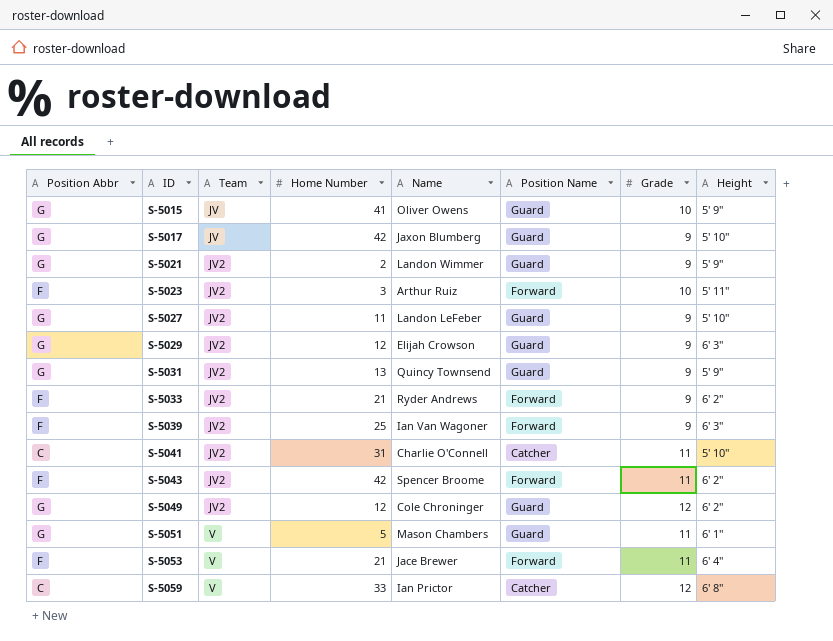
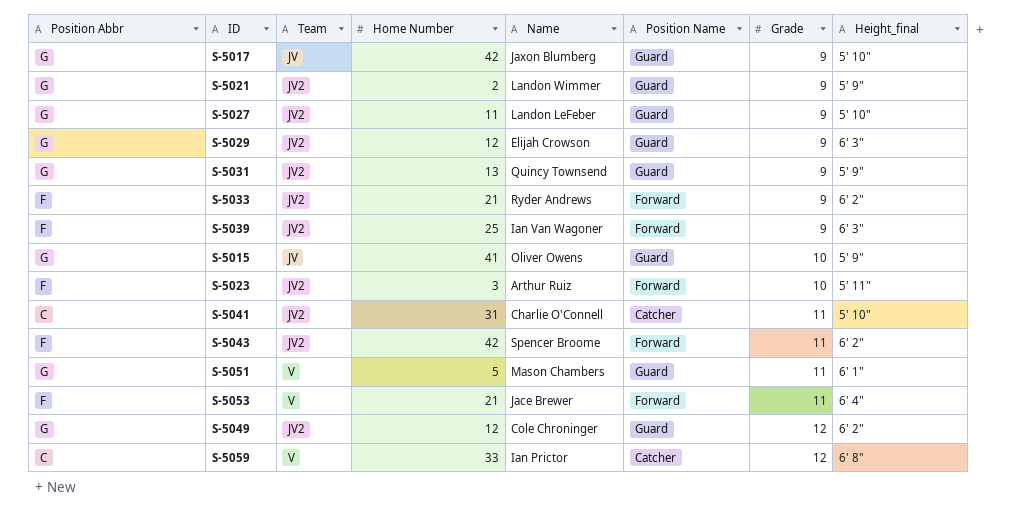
row order: ID ascending -> Grade ascending
column name: Height -> Height_final

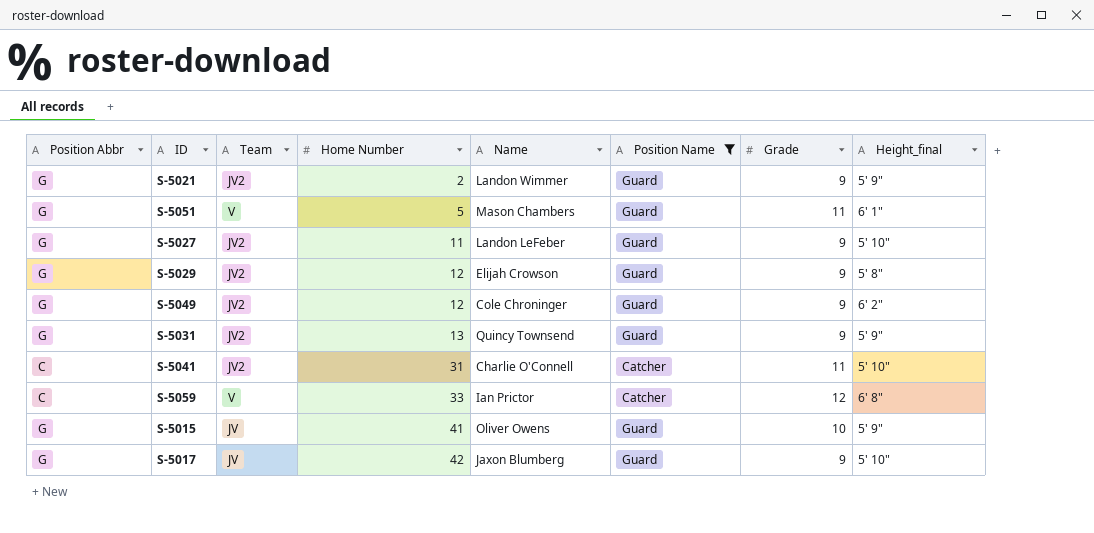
filter: none -> Position Name != Forward
row order: Grade ascending -> Home Number ascending
S-5029 | Height_final: 6' 3" -> 5' 8"
S-5049 | Grade: 12 -> 9

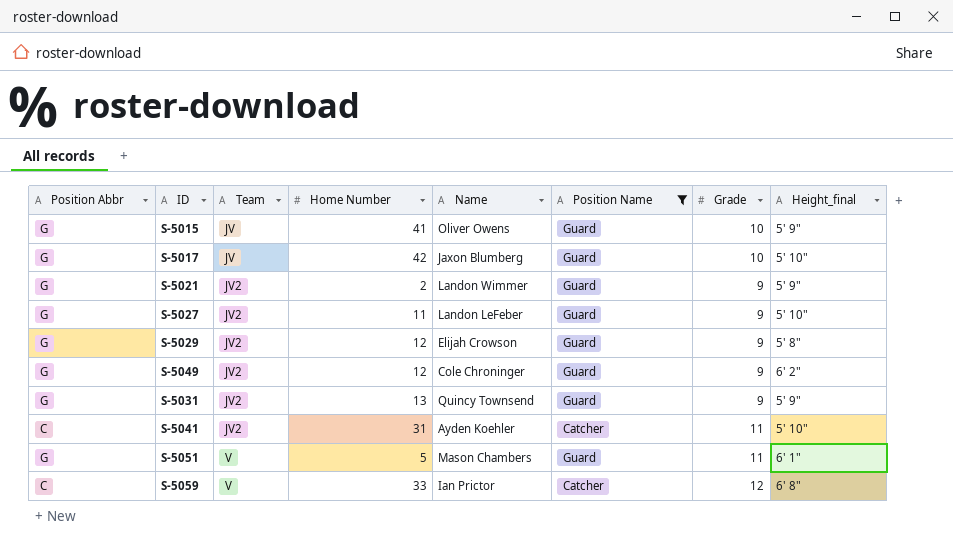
row order: Home Number ascending -> Team ascending
S-5017 | Grade: 9 -> 10
S-5041 | Name: Charlie O'Connell -> Ayden Koehler

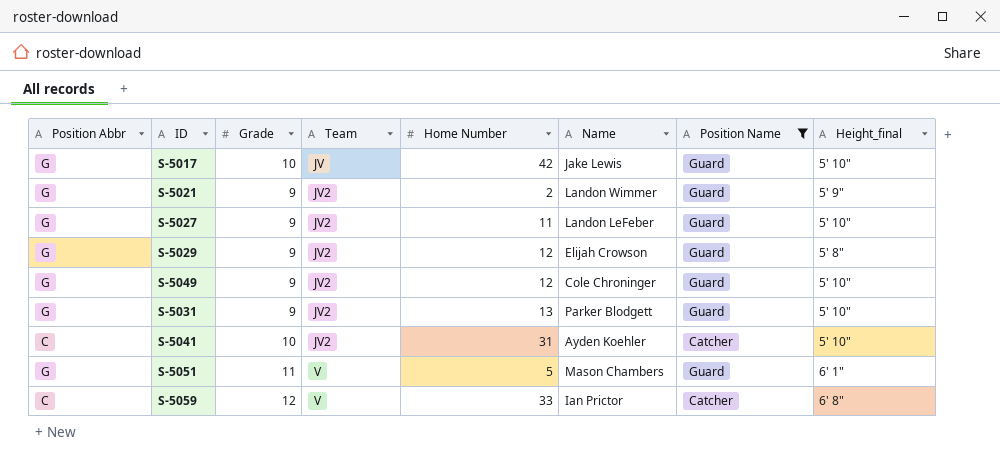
column Grade | position: 7 -> 3
row S-5015: G | JV | 41 | Oliver Owens | Guard | 10 | 5' 9" -> none
S-5017 | Name: Jaxon Blumberg -> Jake Lewis
S-5049 | Height_final: 6' 2" -> 5' 10"
S-5031 | Name: Quincy Townsend -> Parker Blodgett
S-5031 | Height_final: 5' 9" -> 5' 10"
S-5041 | Grade: 11 -> 10

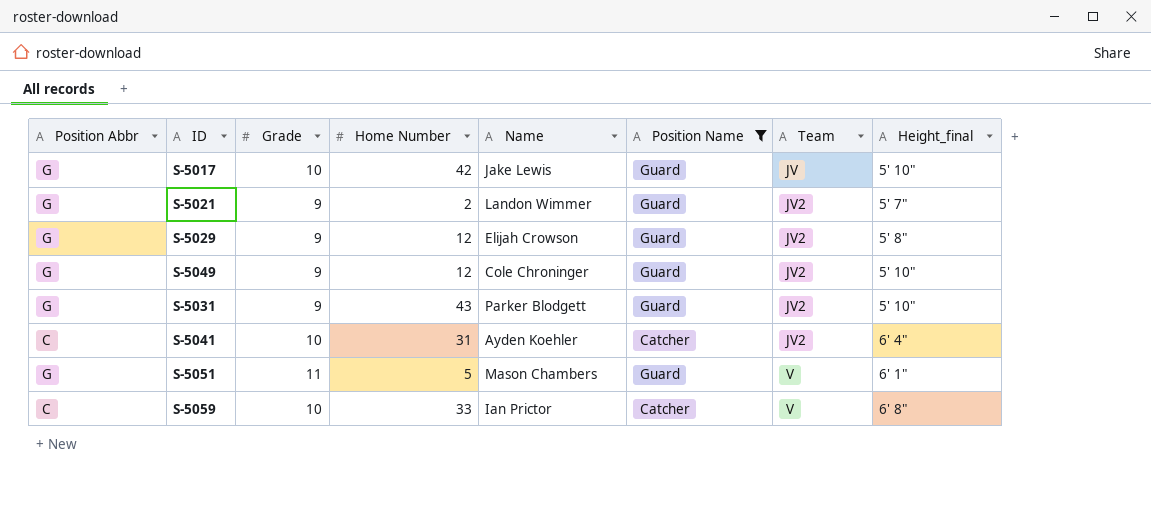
column Team | position: 4 -> 7
row S-5027: G | 9 | JV2 | 11 | Landon LeFeber | Guard | 5' 10" -> none
S-5021 | Height_final: 5' 9" -> 5' 7"
S-5031 | Home Number: 13 -> 43
S-5041 | Height_final: 5' 10" -> 6' 4"
S-5059 | Grade: 12 -> 10

